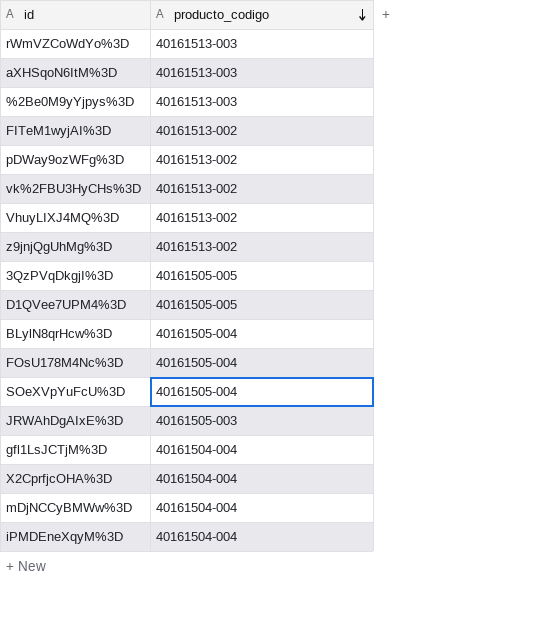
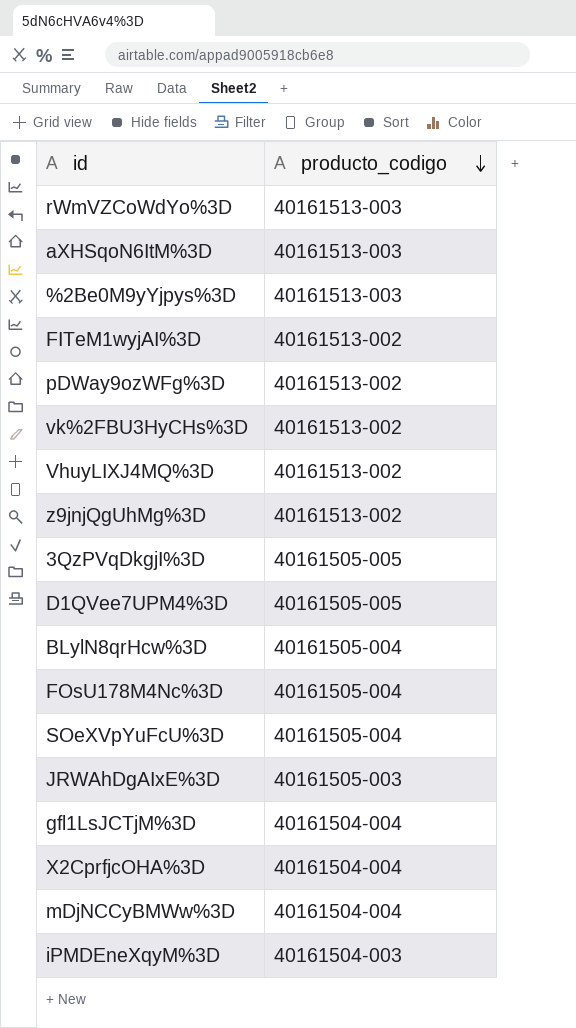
iPMDEneXqyM%3D | producto_codigo: 40161504-004 -> 40161504-003

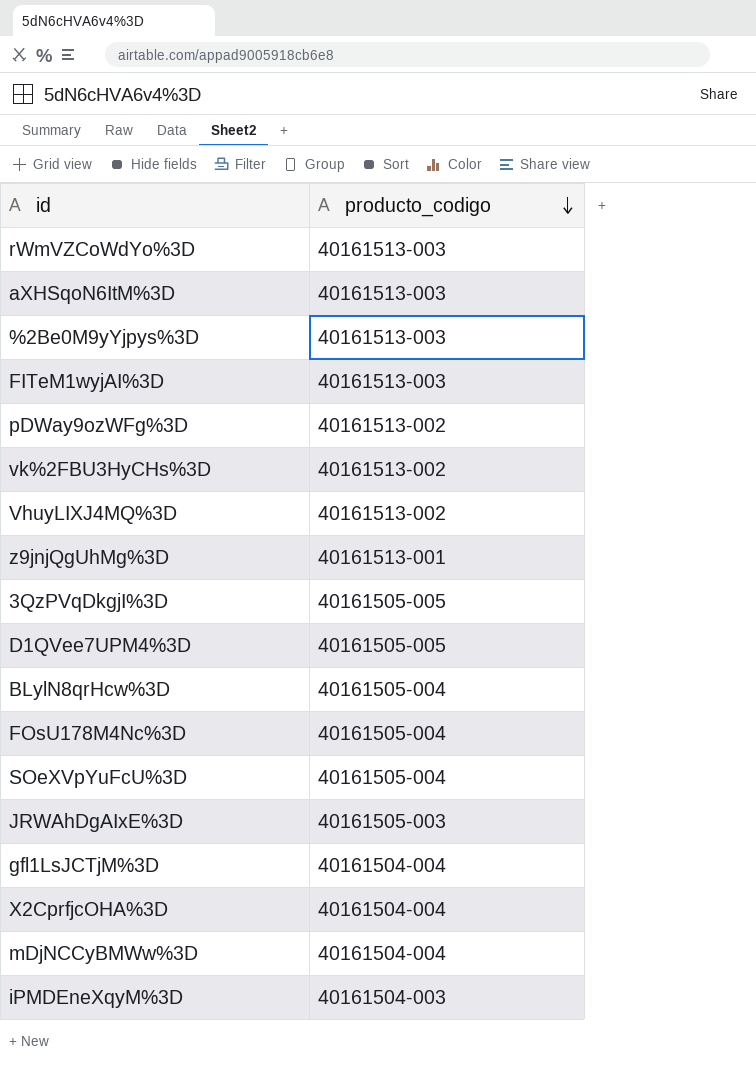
FITeM1wyjAI%3D | producto_codigo: 40161513-002 -> 40161513-003
z9jnjQgUhMg%3D | producto_codigo: 40161513-002 -> 40161513-001

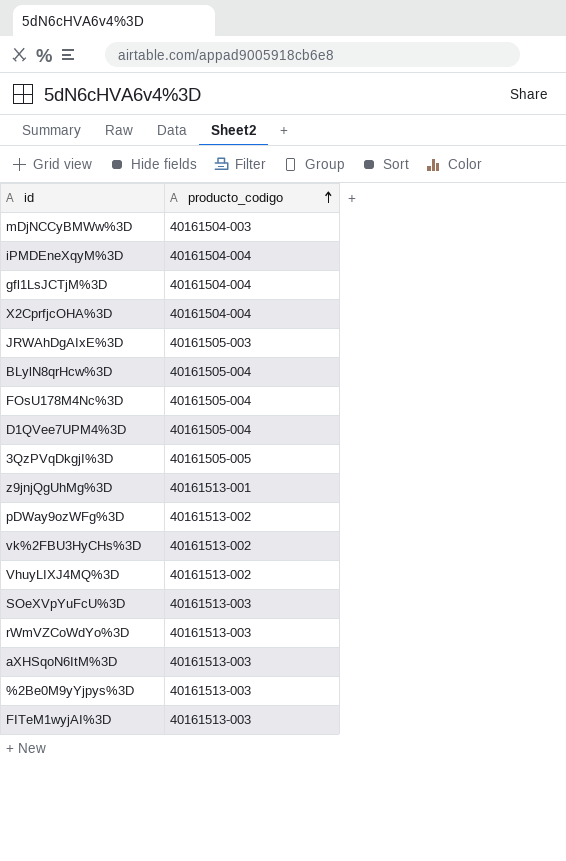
row order: producto_codigo descending -> producto_codigo ascending
mDjNCCyBMWw%3D | producto_codigo: 40161504-004 -> 40161504-003
iPMDEneXqyM%3D | producto_codigo: 40161504-003 -> 40161504-004
D1QVee7UPM4%3D | producto_codigo: 40161505-005 -> 40161505-004
SOeXVpYuFcU%3D | producto_codigo: 40161505-004 -> 40161513-003

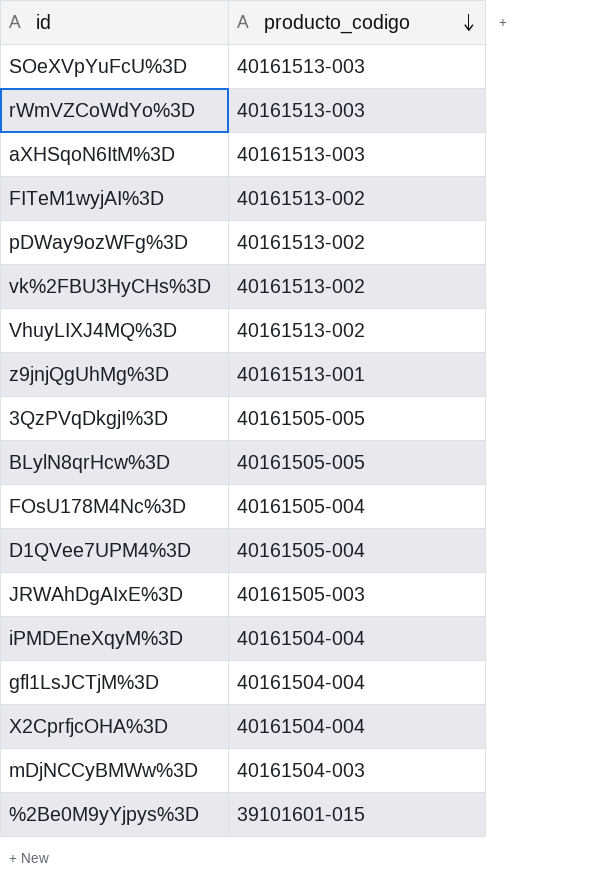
row order: producto_codigo ascending -> producto_codigo descending
FITeM1wyjAI%3D | producto_codigo: 40161513-003 -> 40161513-002
BLylN8qrHcw%3D | producto_codigo: 40161505-004 -> 40161505-005
%2Be0M9yYjpys%3D | producto_codigo: 40161513-003 -> 39101601-015

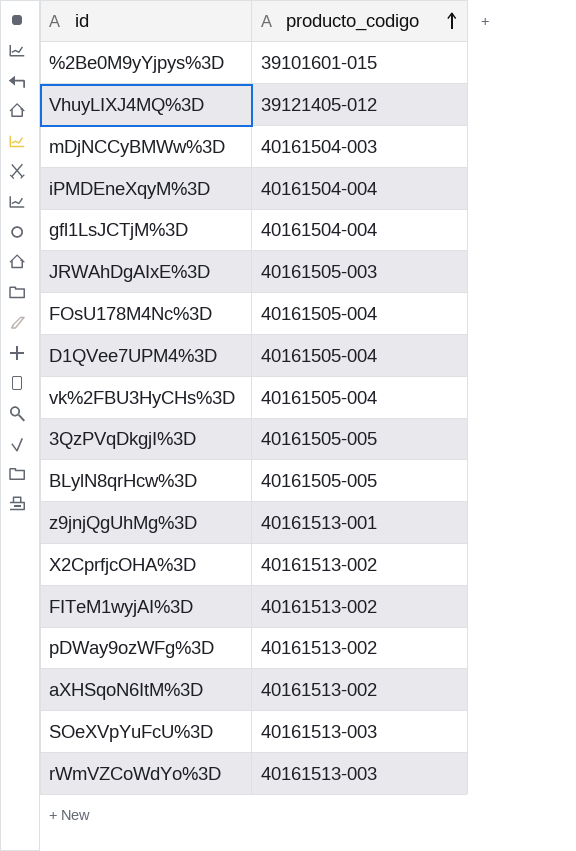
row order: producto_codigo descending -> producto_codigo ascending
VhuyLIXJ4MQ%3D | producto_codigo: 40161513-002 -> 39121405-012
vk%2FBU3HyCHs%3D | producto_codigo: 40161513-002 -> 40161505-004
X2CprfjcOHA%3D | producto_codigo: 40161504-004 -> 40161513-002
aXHSqoN6ItM%3D | producto_codigo: 40161513-003 -> 40161513-002

